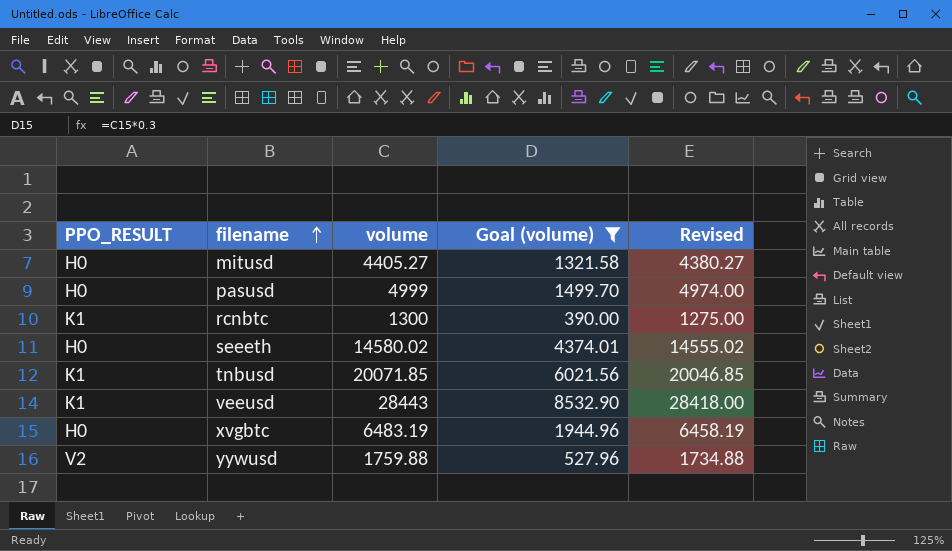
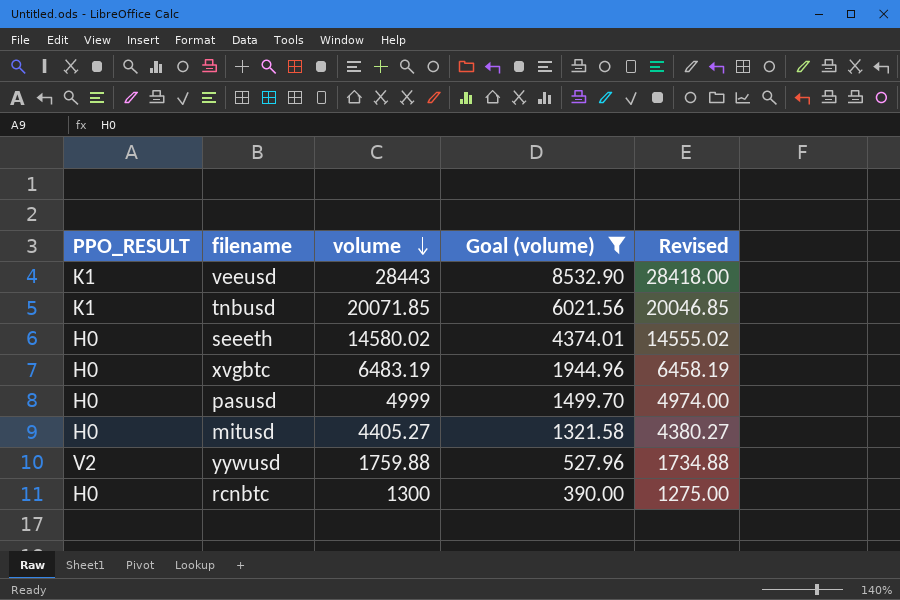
row order: filename ascending -> volume descending
rcnbtc | PPO_RESULT: K1 -> H0

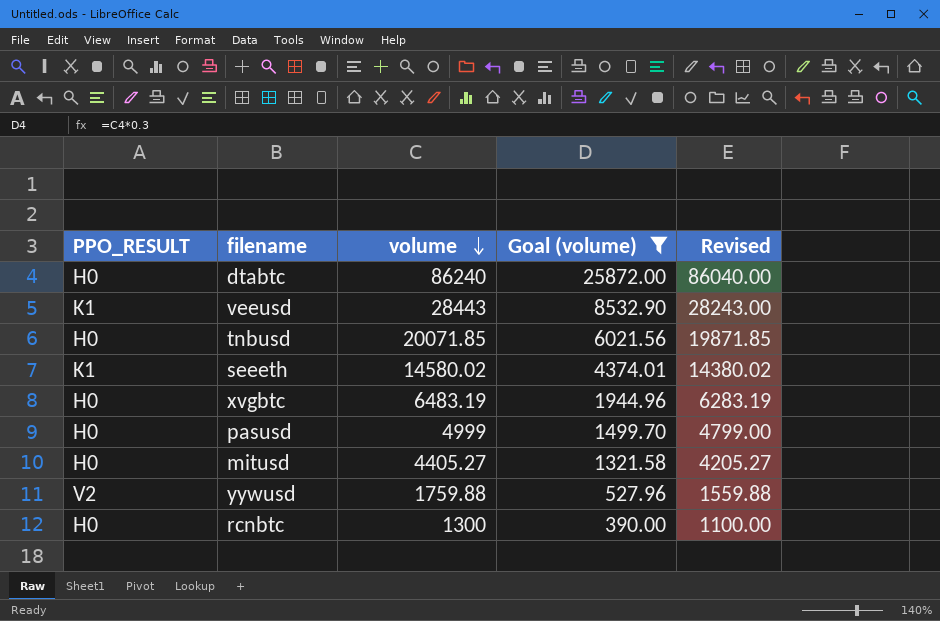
column Revised | formula: [volume] - 25 -> [volume] - 200
row dtabtc: none -> H0 | 86240 | 25872.00 | 86040.00
tnbusd | PPO_RESULT: K1 -> H0
seeeth | PPO_RESULT: H0 -> K1

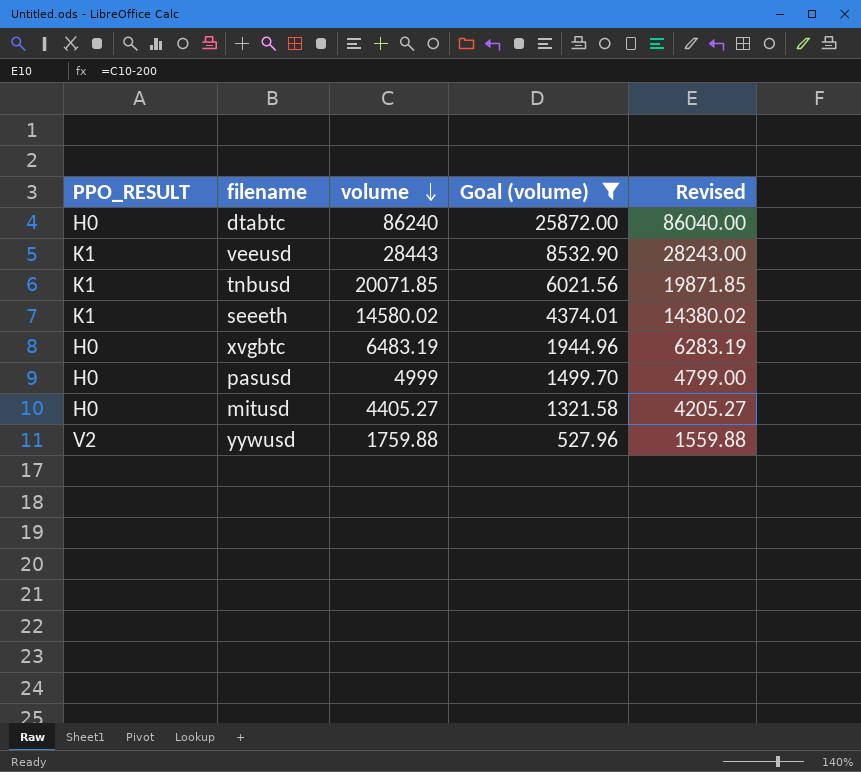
row rcnbtc: H0 | 1300 | 390.00 | 1100.00 -> none
tnbusd | PPO_RESULT: H0 -> K1

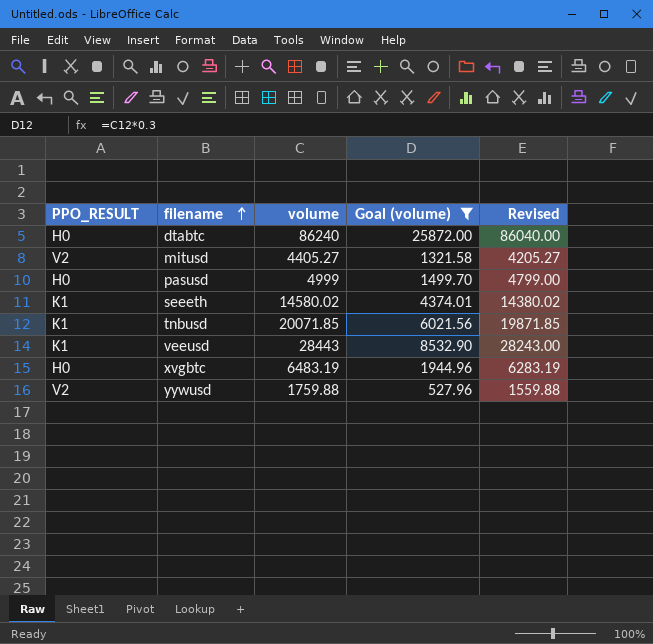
row order: volume descending -> filename ascending
mitusd | PPO_RESULT: H0 -> V2

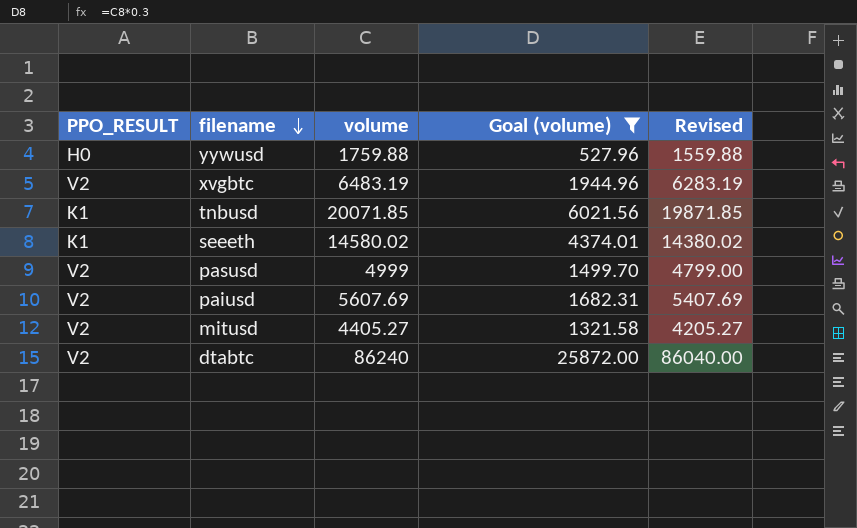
row order: filename ascending -> filename descending
row veeusd: K1 | 28443 | 8532.90 | 28243.00 -> none
yywusd | PPO_RESULT: V2 -> H0
xvgbtc | PPO_RESULT: H0 -> V2
pasusd | PPO_RESULT: H0 -> V2
row paiusd: none -> V2 | 5607.69 | 1682.31 | 5407.69
dtabtc | PPO_RESULT: H0 -> V2

